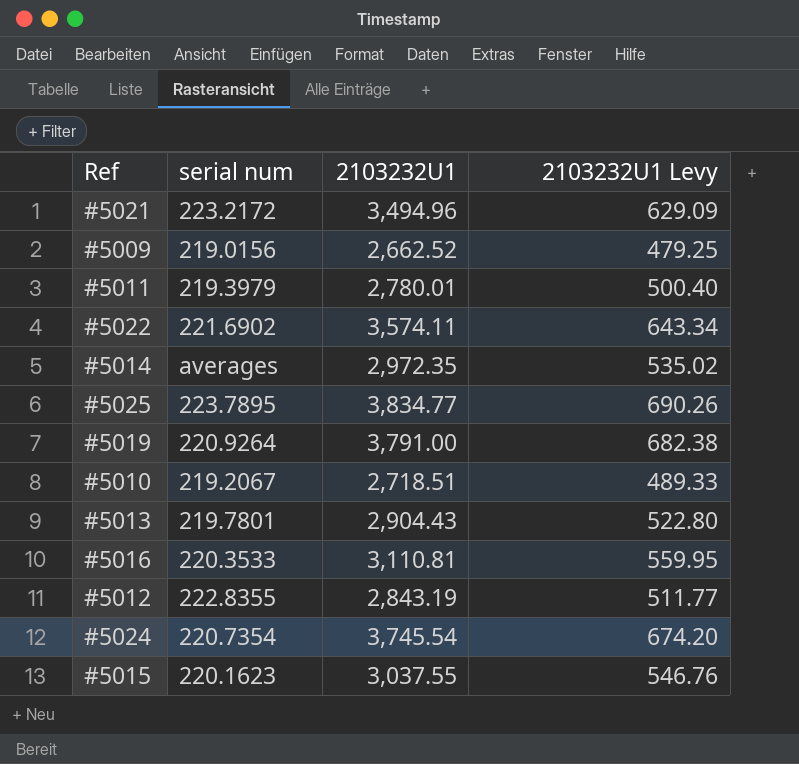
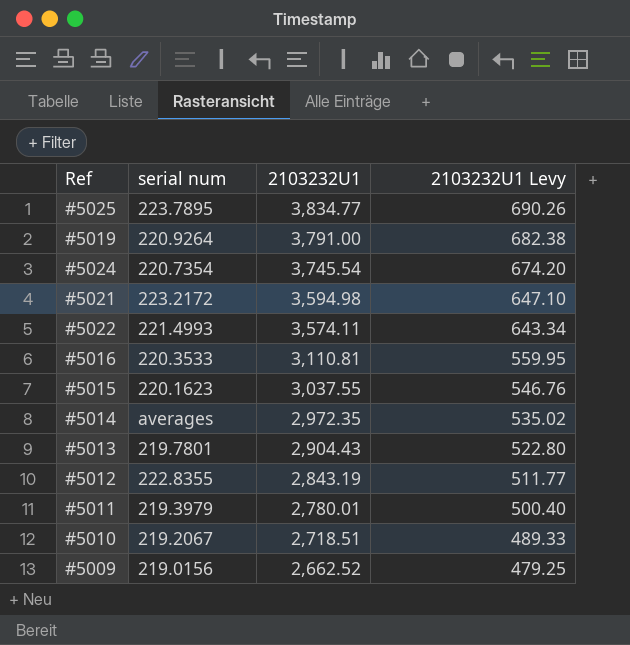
row order: none -> 2103232U1 descending
#5021 | 2103232U1: 3,494.96 -> 3,594.98
#5021 | 2103232U1 Levy: 629.09 -> 647.10
#5022 | serial num: 221.6902 -> 221.4993

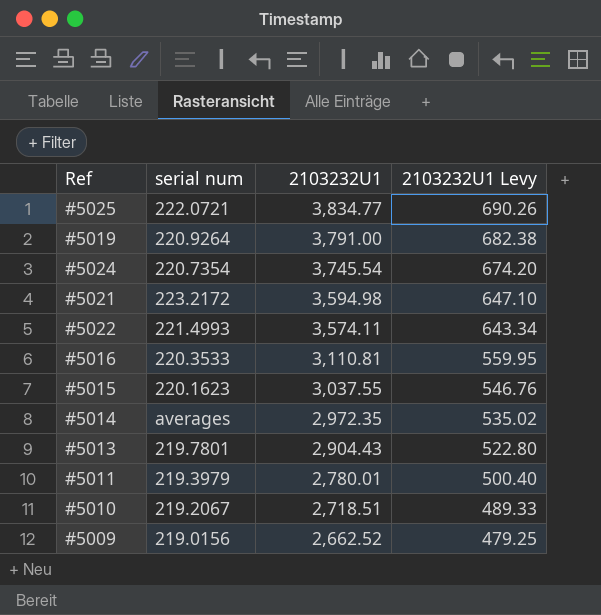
row #5012: 222.8355 | 2,843.19 | 511.77 -> none
#5025 | serial num: 223.7895 -> 222.0721

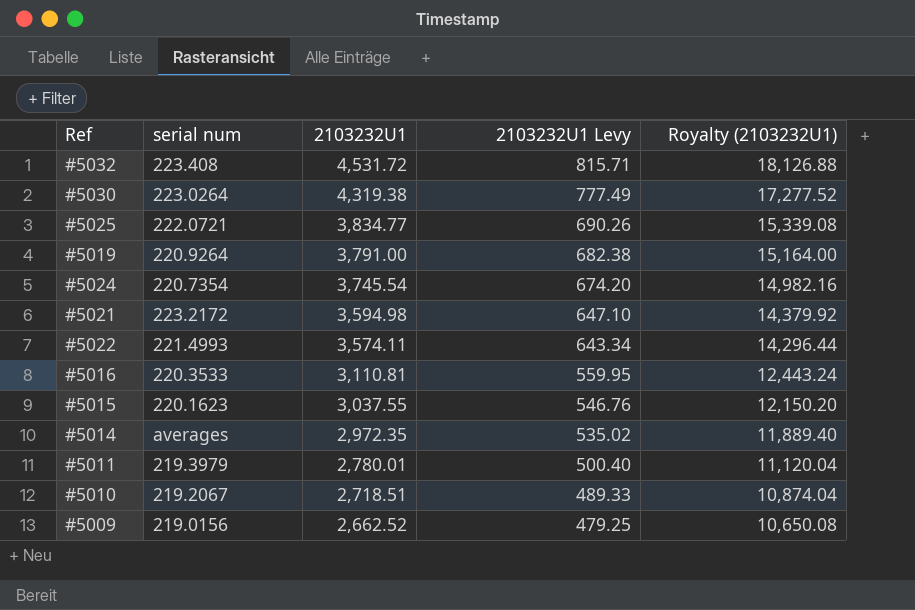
column Royalty (2103232U1) | formula: none -> [2103232U1] * 4
row #5013: 219.7801 | 2,904.43 | 522.80 -> none
row #5032: none -> 223.408 | 4,531.72 | 815.71 | 18,126.88
row #5030: none -> 223.0264 | 4,319.38 | 777.49 | 17,277.52

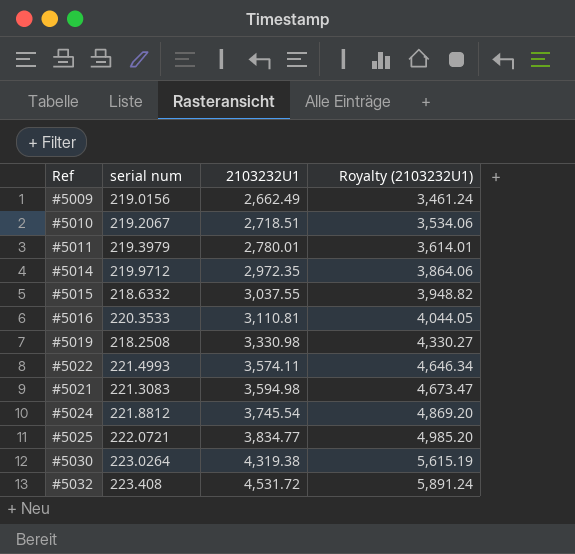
row order: 2103232U1 descending -> 2103232U1 ascending
column 2103232U1 Levy | formula: [2103232U1] * 0.18 -> none
column Royalty (2103232U1) | formula: [2103232U1] * 4 -> [2103232U1] * 1.3
#5009 | 2103232U1: 2,662.52 -> 2,662.49
#5014 | serial num: averages -> 219.9712
#5015 | serial num: 220.1623 -> 218.6332
#5019 | serial num: 220.9264 -> 218.2508
#5019 | 2103232U1: 3,791.00 -> 3,330.98
#5021 | serial num: 223.2172 -> 221.3083
#5024 | serial num: 220.7354 -> 221.8812

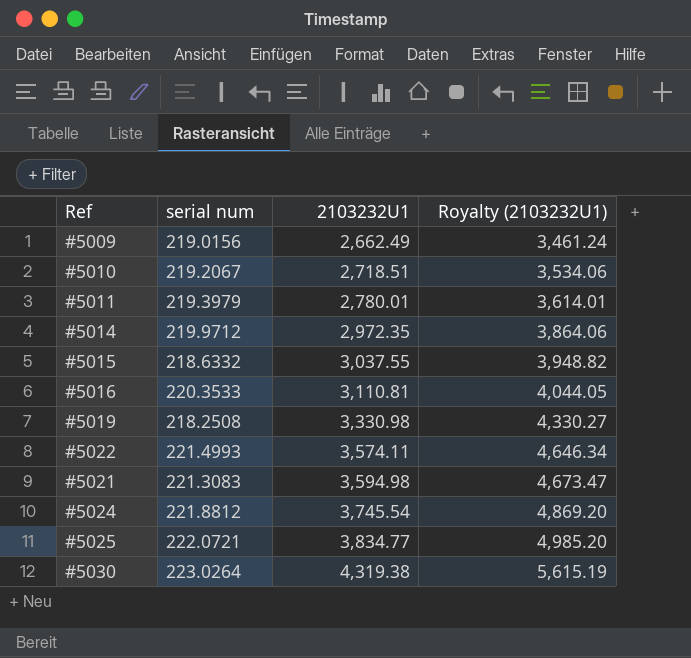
row #5032: 223.408 | 4,531.72 | 5,891.24 -> none

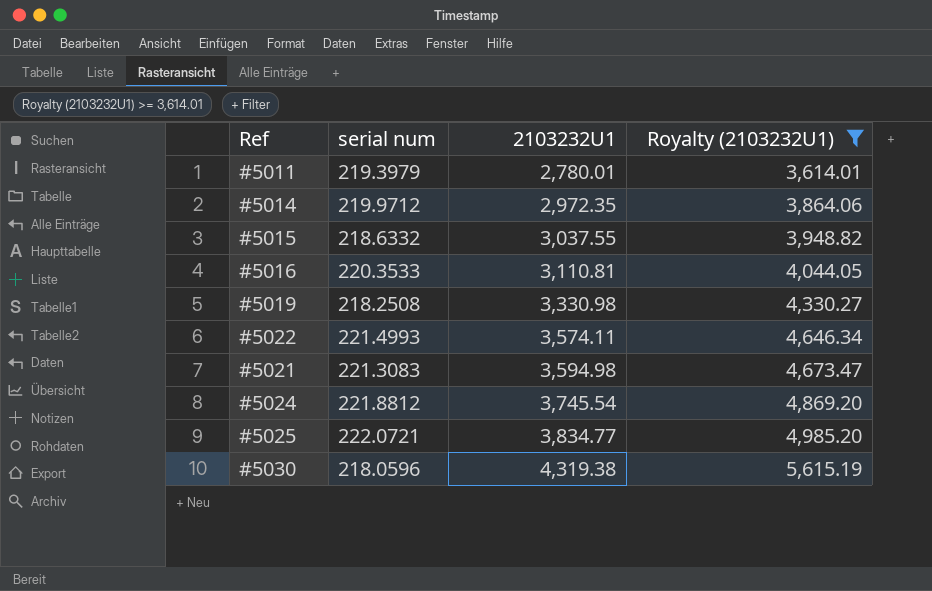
filter: none -> Royalty (2103232U1) >= 3,614.01
#5030 | serial num: 223.0264 -> 218.0596

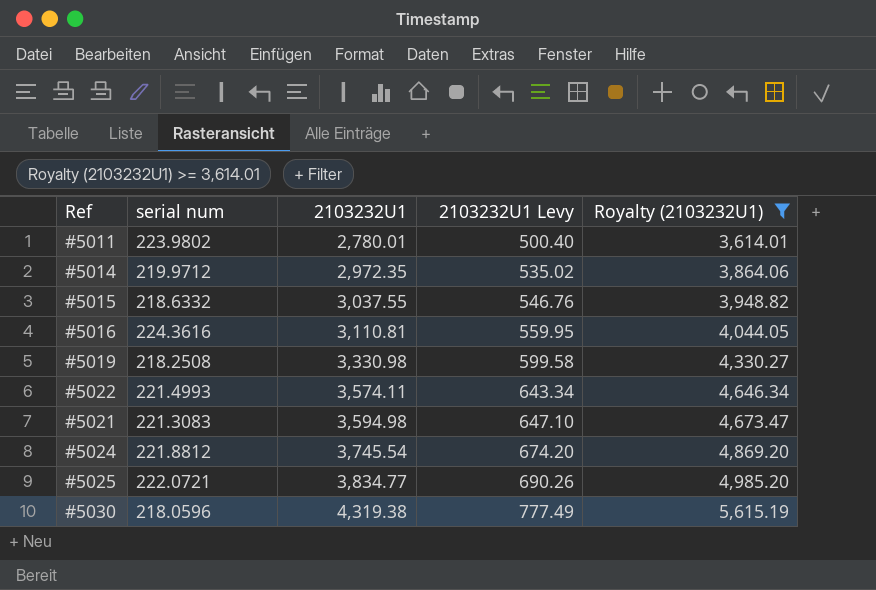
column 2103232U1 Levy | formula: none -> [2103232U1] * 0.18
#5011 | serial num: 219.3979 -> 223.9802
#5016 | serial num: 220.3533 -> 224.3616

